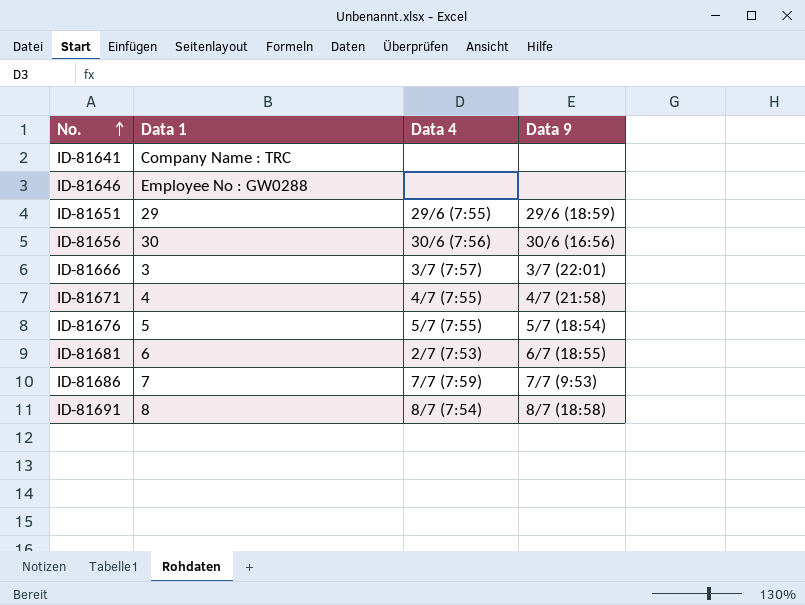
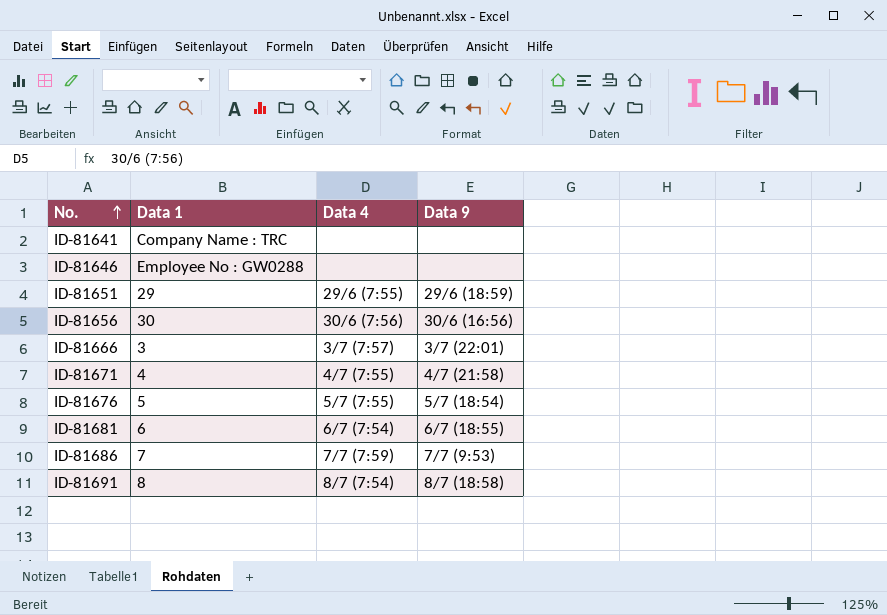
ID-81681 | Data 4: 2/7 (7:53) -> 6/7 (7:54)

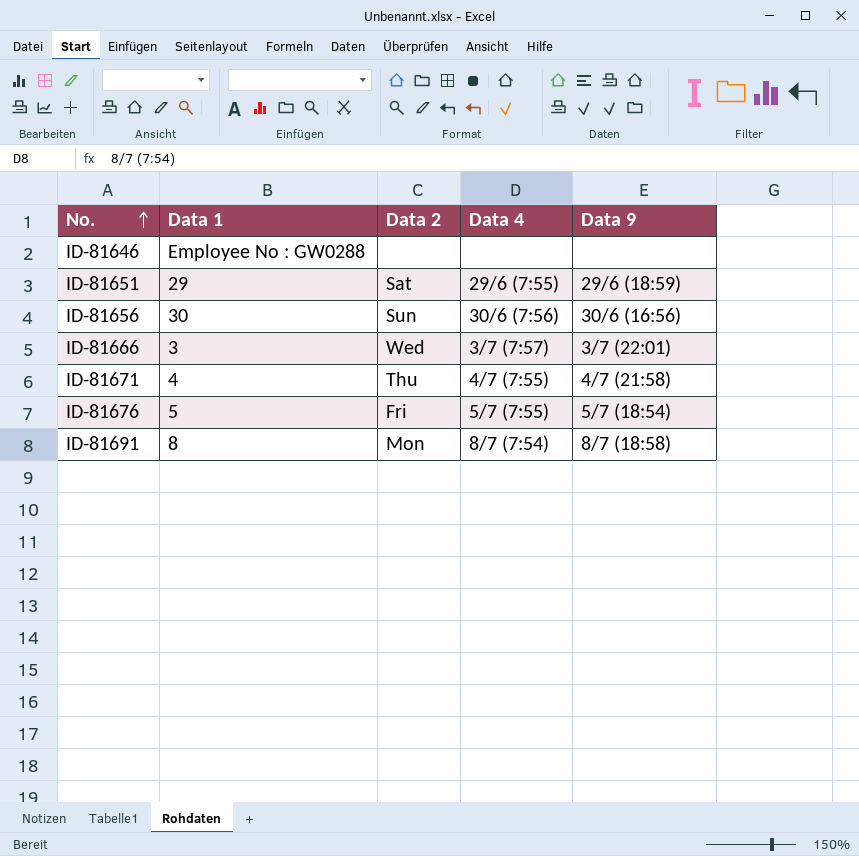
column Data 2 | position: none -> 3
row ID-81641: Company Name : TRC | none | none -> none
row ID-81681: 6 | 6/7 (7:54) | 6/7 (18:55) -> none
row ID-81686: 7 | 7/7 (7:59) | 7/7 (9:53) -> none

